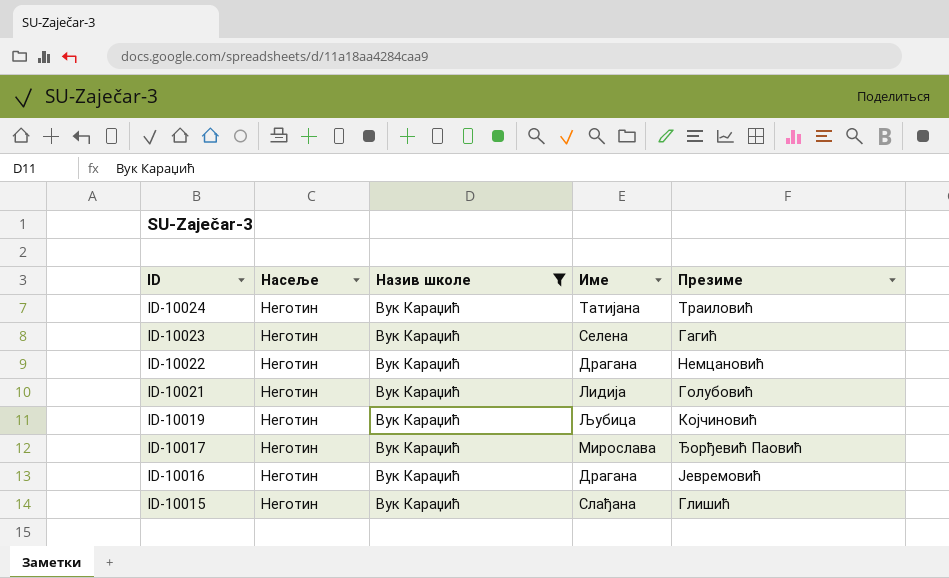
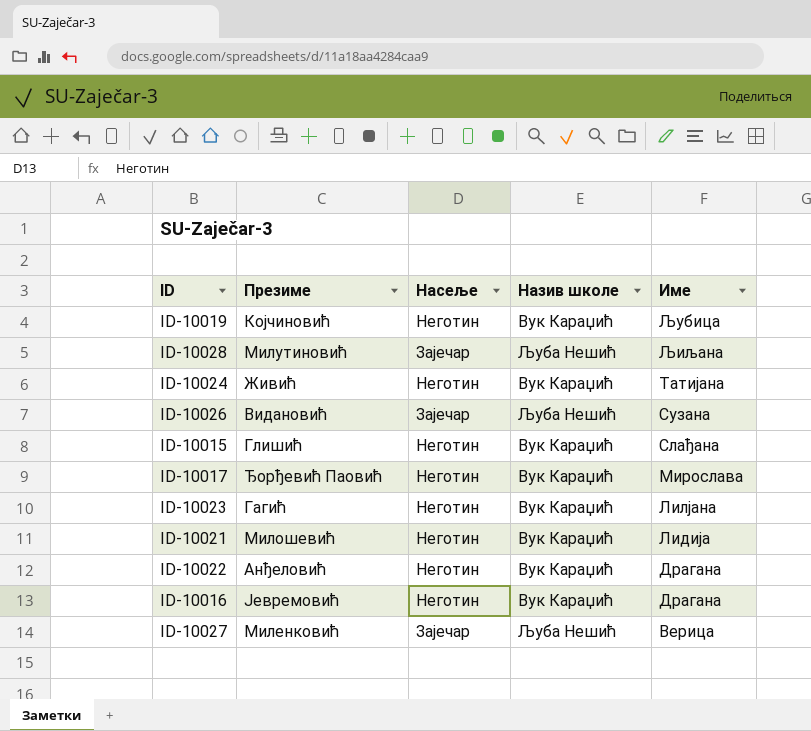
filter: Назив школе = Вук Караџић -> none
row order: ID descending -> Име descending
column Презиме | position: 5 -> 2
ID-10024 | Презиме: Траиловић -> Живић
ID-10023 | Име: Селена -> Лилјана
ID-10021 | Презиме: Голубовић -> Милошевић
ID-10022 | Презиме: Немцановић -> Анђеловић

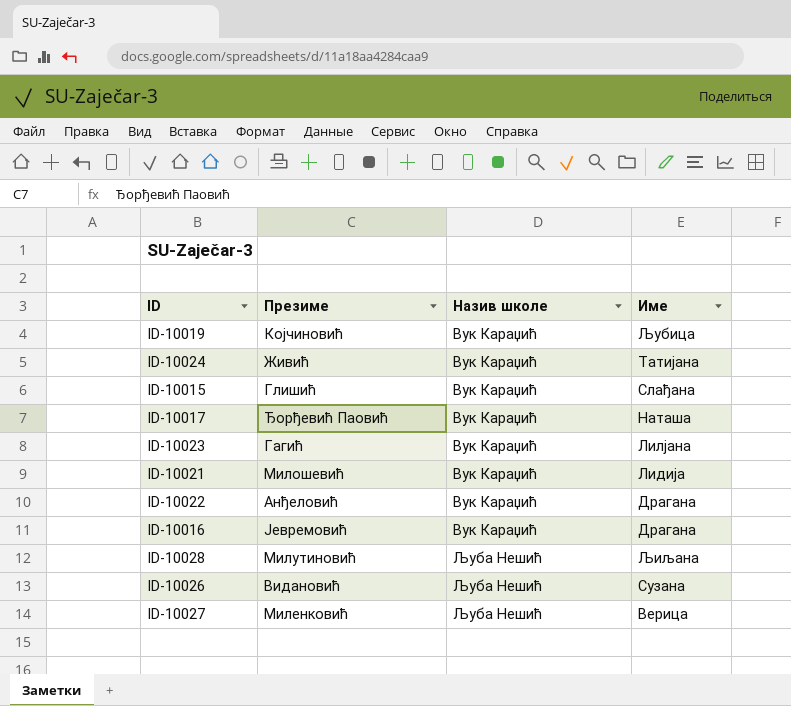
row order: Име descending -> Назив школе ascending
column Насеље | position: 3 -> none
ID-10017 | Име: Мирослава -> Наташа

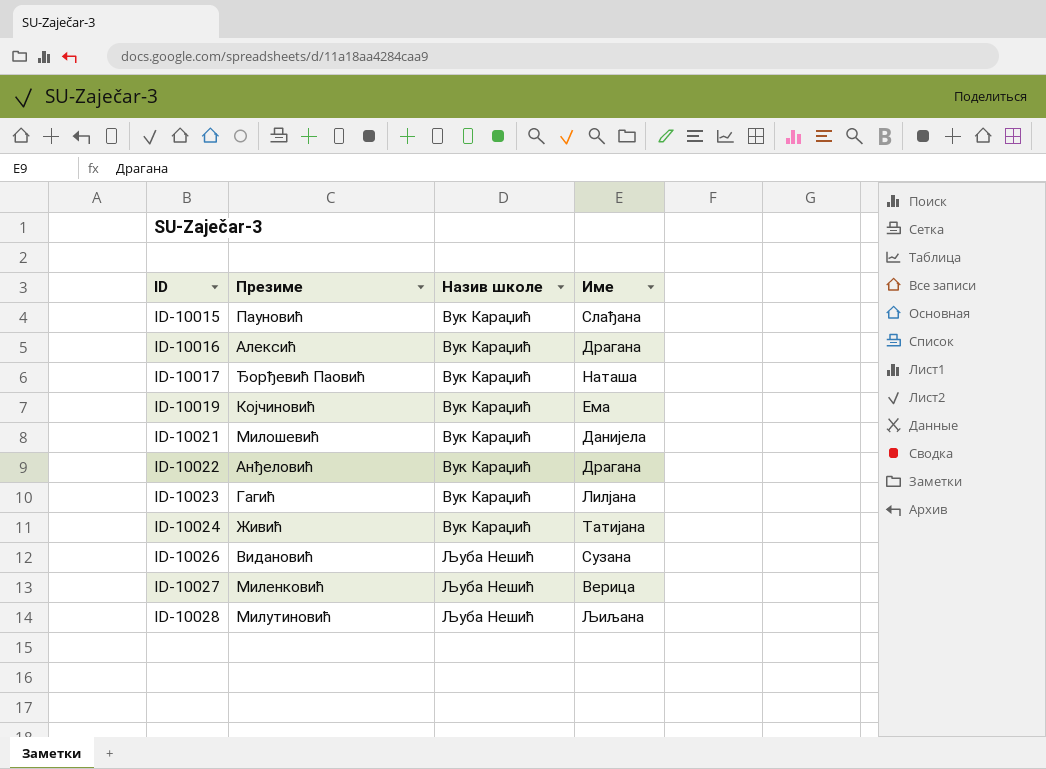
row order: Назив школе ascending -> ID ascending
ID-10015 | Презиме: Глишић -> Пауновић
ID-10016 | Презиме: Јевремовић -> Алексић
ID-10019 | Име: Љубица -> Ема
ID-10021 | Име: Лидија -> Данијела

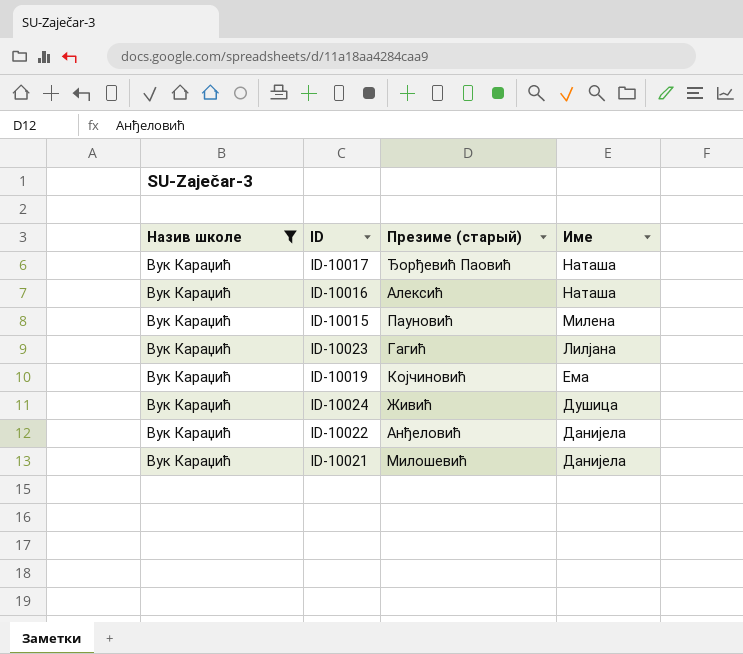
filter: none -> Назив школе = Вук Караџић
row order: ID ascending -> Име descending
column Назив школе | position: 3 -> 1
column name: Презиме -> Презиме (старый)
ID-10016 | Име: Драгана -> Наташа
ID-10015 | Име: Слађана -> Милена
ID-10024 | Име: Татијана -> Душица
ID-10022 | Име: Драгана -> Данијела

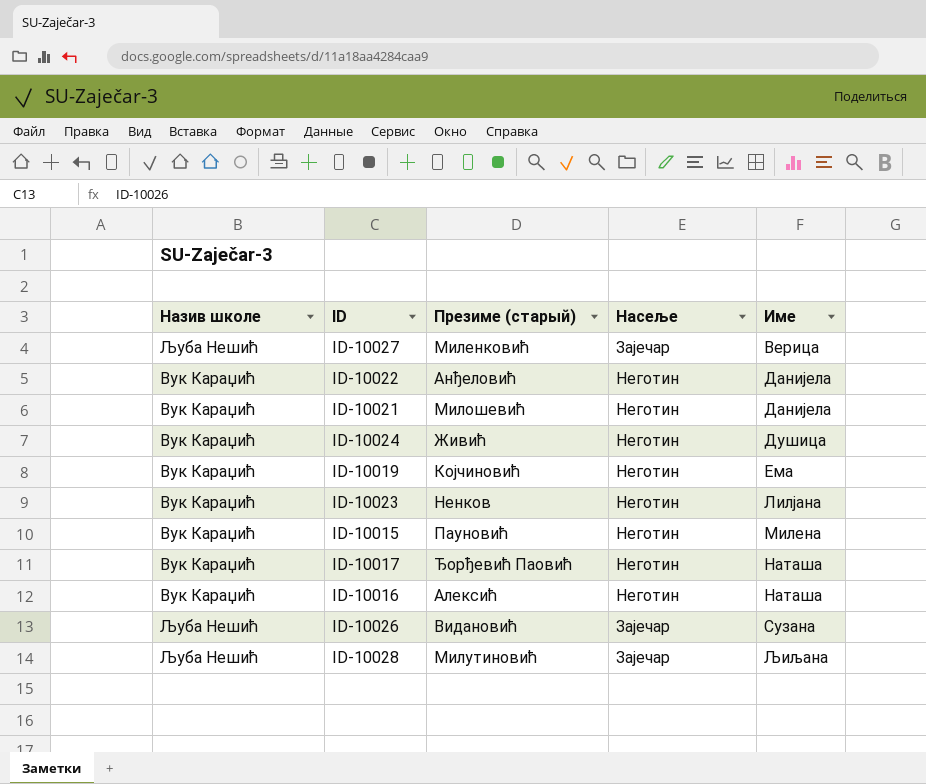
filter: Назив школе = Вук Караџић -> none
row order: Име descending -> Име ascending
column Насеље | position: none -> 4
ID-10023 | Презиме (старый): Гагић -> Ненков

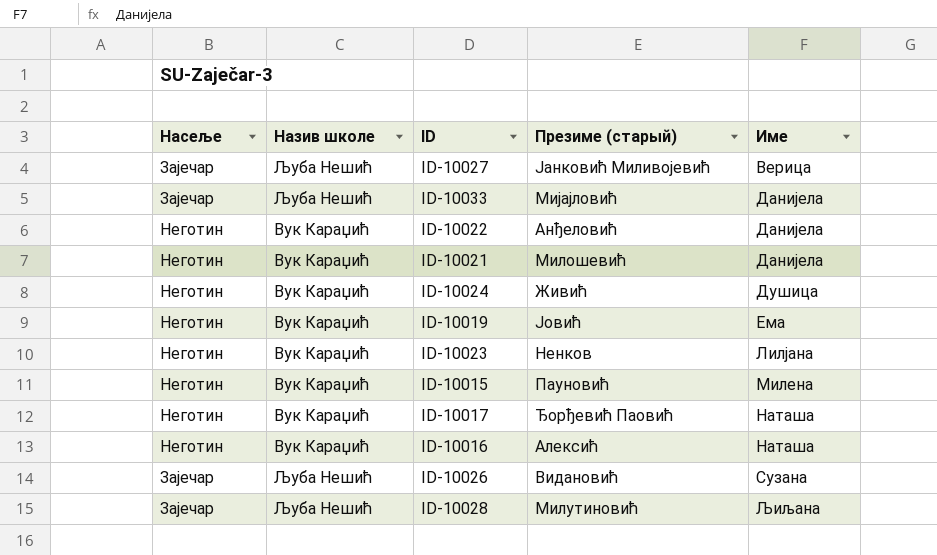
column Насеље | position: 4 -> 1
ID-10027 | Презиме (старый): Миленковић -> Јанковић Миливојевић
row ID-10033: none -> Зајечар | Љуба Нешић | Мијајловић | Данијела
ID-10019 | Презиме (старый): Којчиновић -> Јовић

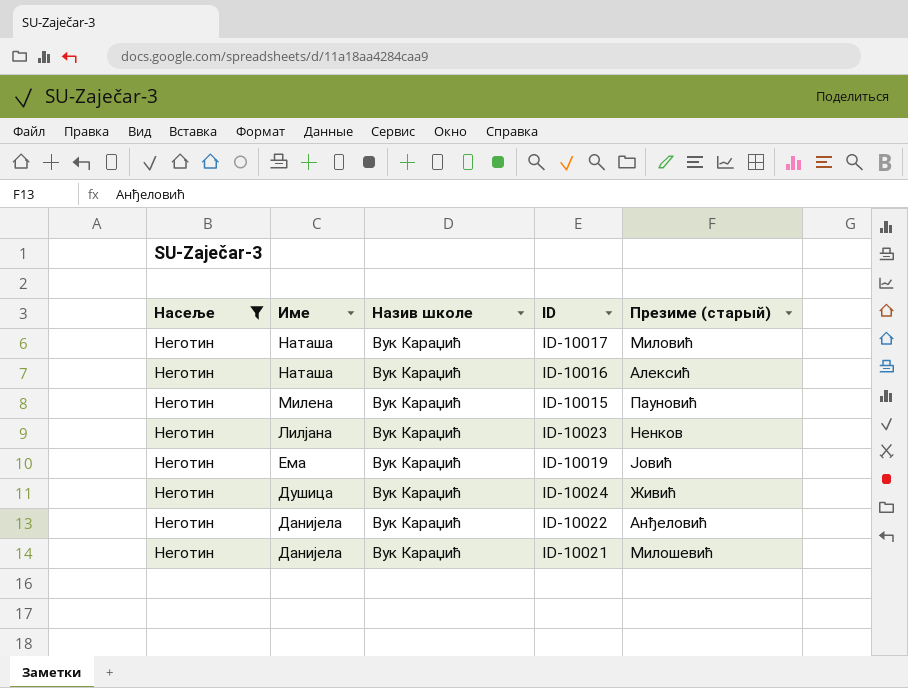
filter: none -> Насеље = Неготин
row order: Име ascending -> Име descending
column Име | position: 5 -> 2
ID-10017 | Презиме (старый): Ђорђевић Паовић -> Миловић

